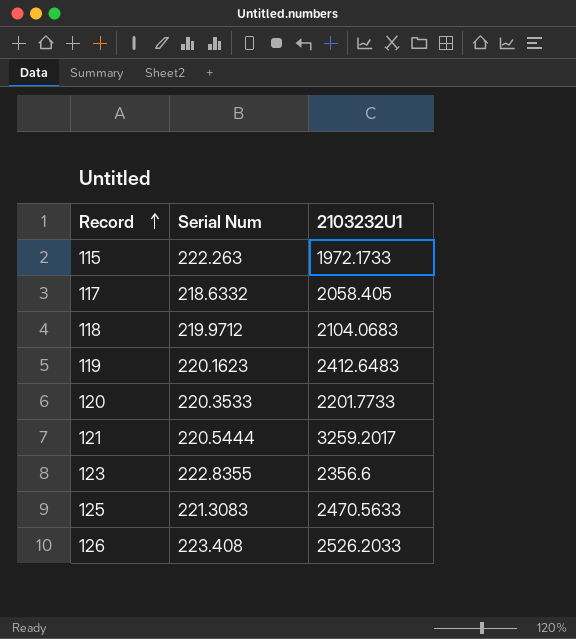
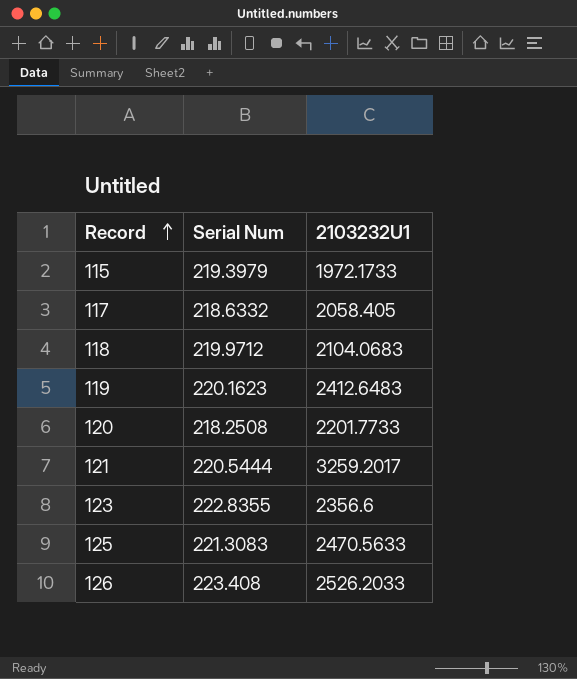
115 | Serial Num: 222.263 -> 219.3979
120 | Serial Num: 220.3533 -> 218.2508

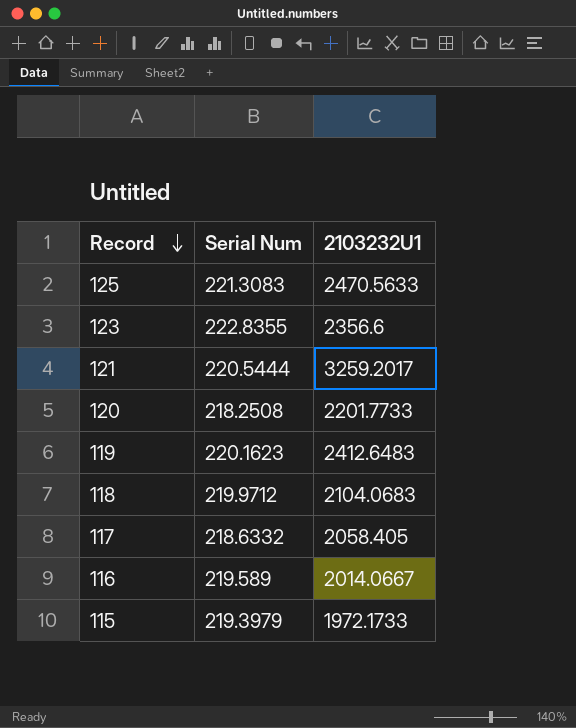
row order: Record ascending -> Record descending
row 126: 223.408 | 2526.2033 -> none
row 116: none -> 219.589 | 2014.0667

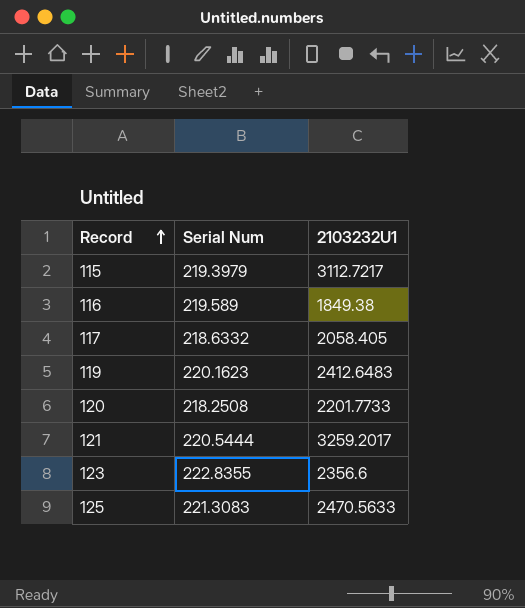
row order: Record descending -> Record ascending
row 118: 219.9712 | 2104.0683 -> none
115 | 2103232U1: 1972.1733 -> 3112.7217
116 | 2103232U1: 2014.0667 -> 1849.38

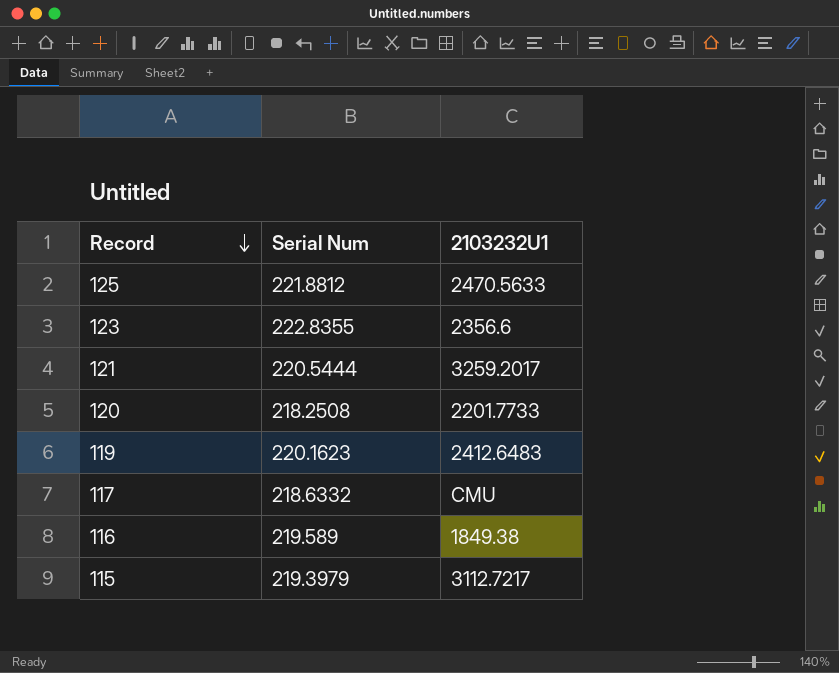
row order: Record ascending -> Record descending
125 | Serial Num: 221.3083 -> 221.8812
117 | 2103232U1: 2058.405 -> CMU

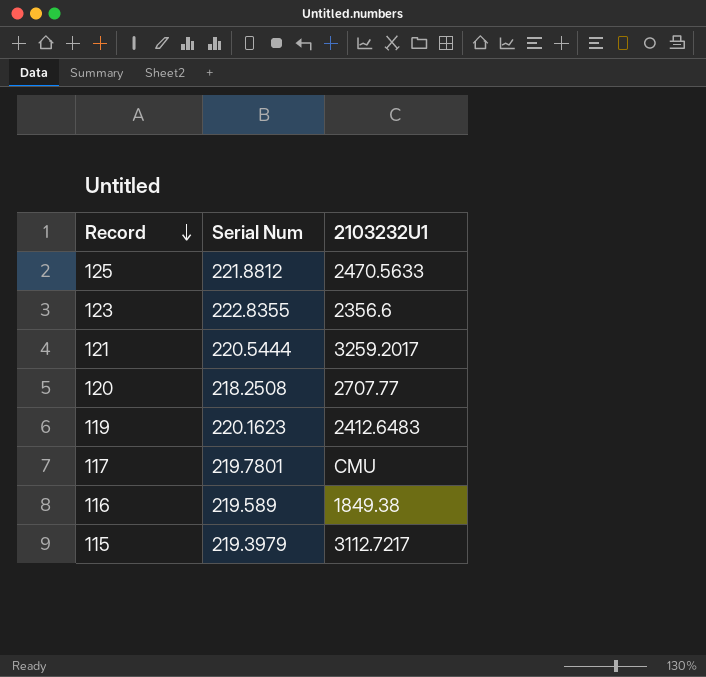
120 | 2103232U1: 2201.7733 -> 2707.77
117 | Serial Num: 218.6332 -> 219.7801

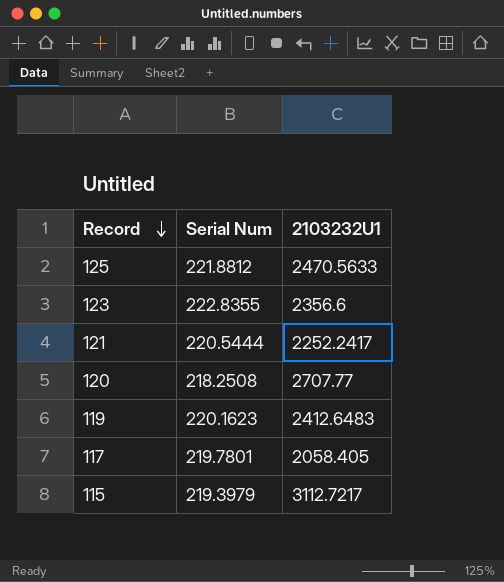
row 116: 219.589 | 1849.38 -> none
121 | 2103232U1: 3259.2017 -> 2252.2417
117 | 2103232U1: CMU -> 2058.405

